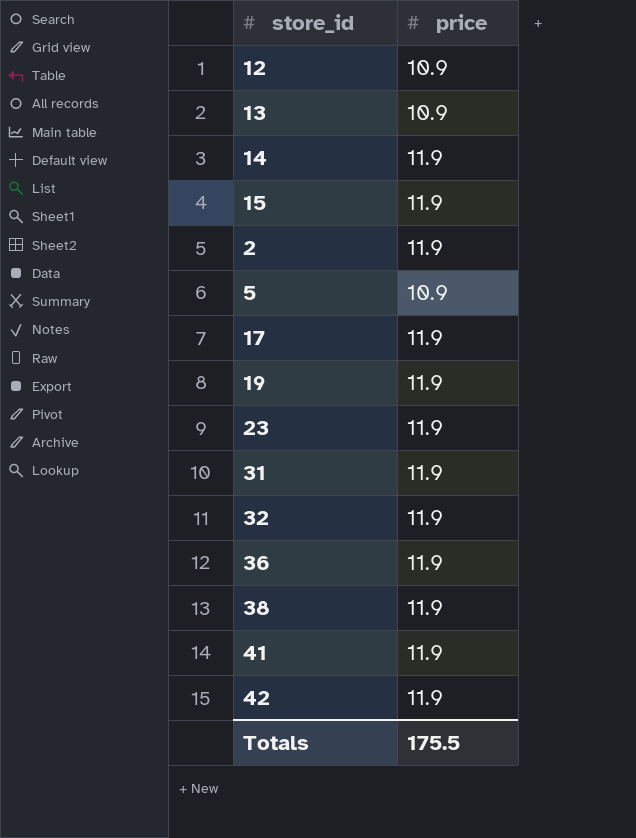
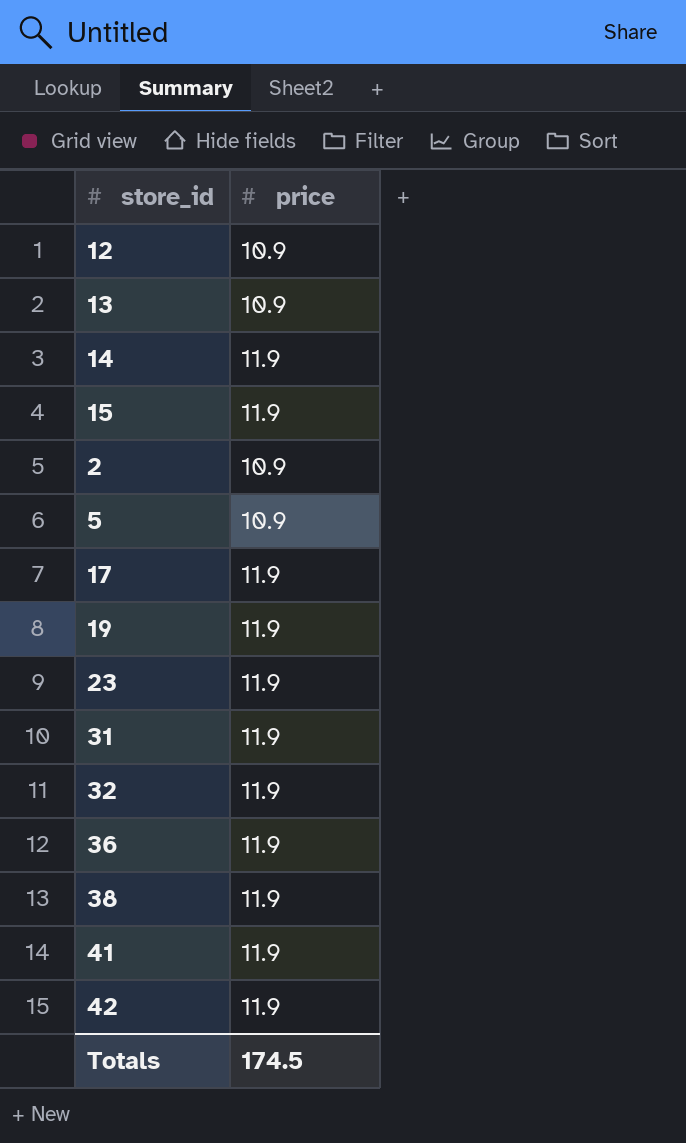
2 | price: 11.9 -> 10.9
Totals | price: 175.5 -> 174.5

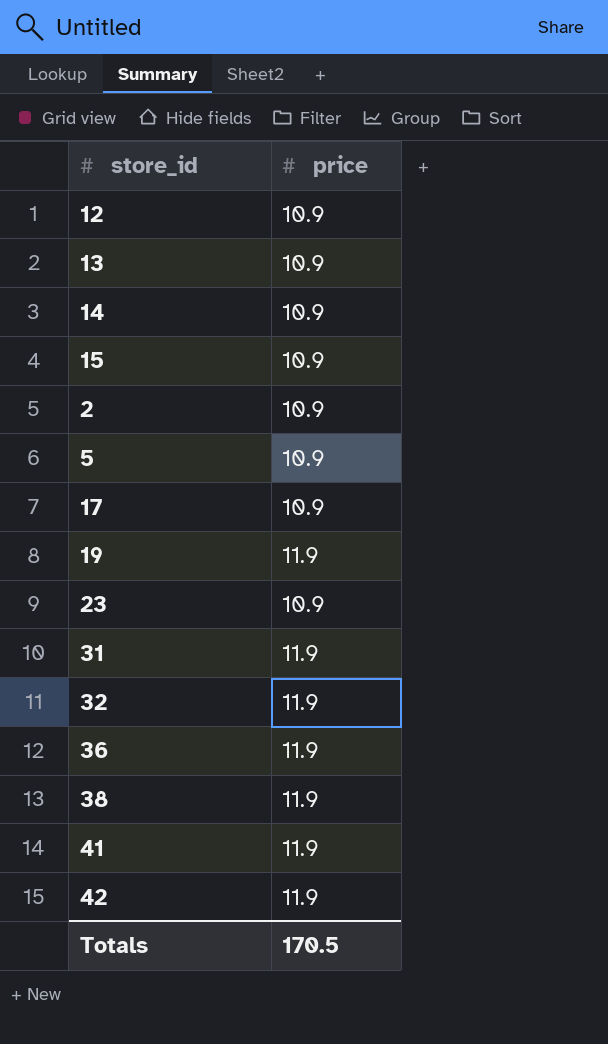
14 | price: 11.9 -> 10.9
15 | price: 11.9 -> 10.9
17 | price: 11.9 -> 10.9
23 | price: 11.9 -> 10.9
Totals | price: 174.5 -> 170.5

